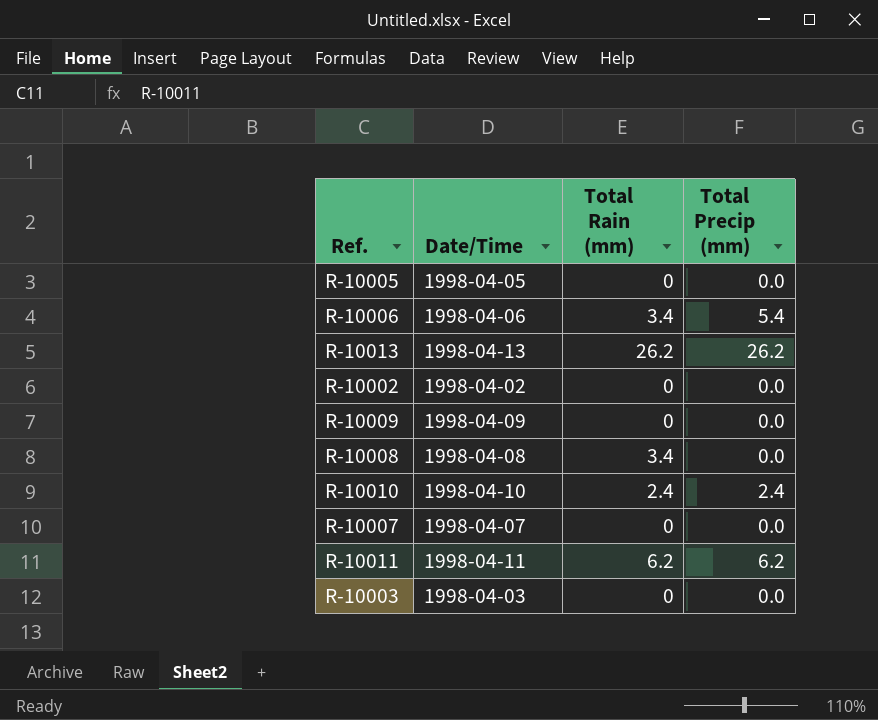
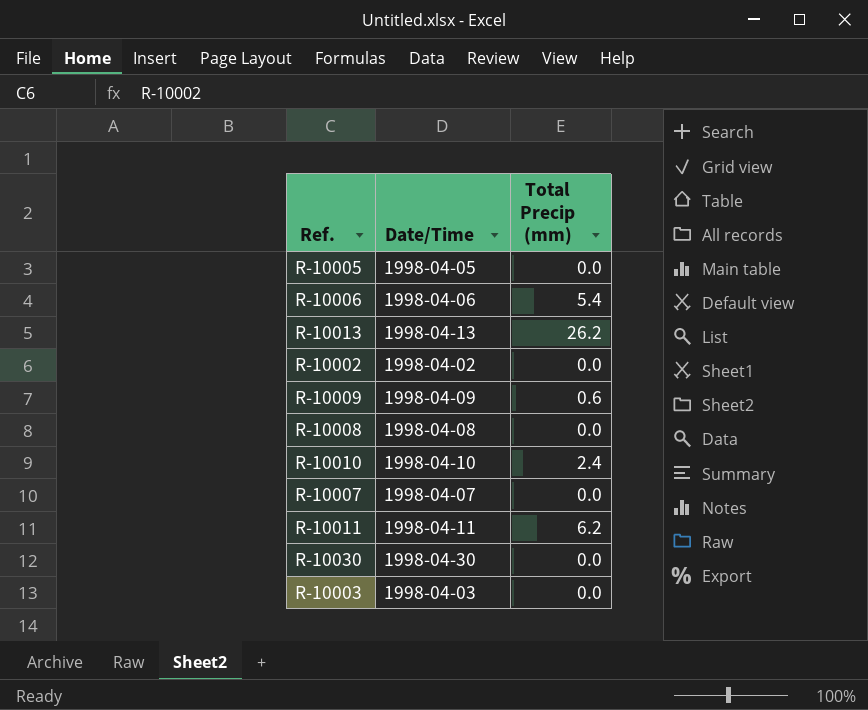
column Total Rain (mm) | position: 3 -> none
R-10009 | Total Precip (mm): 0.0 -> 0.6
row R-10030: none -> 1998-04-30 | 0.0

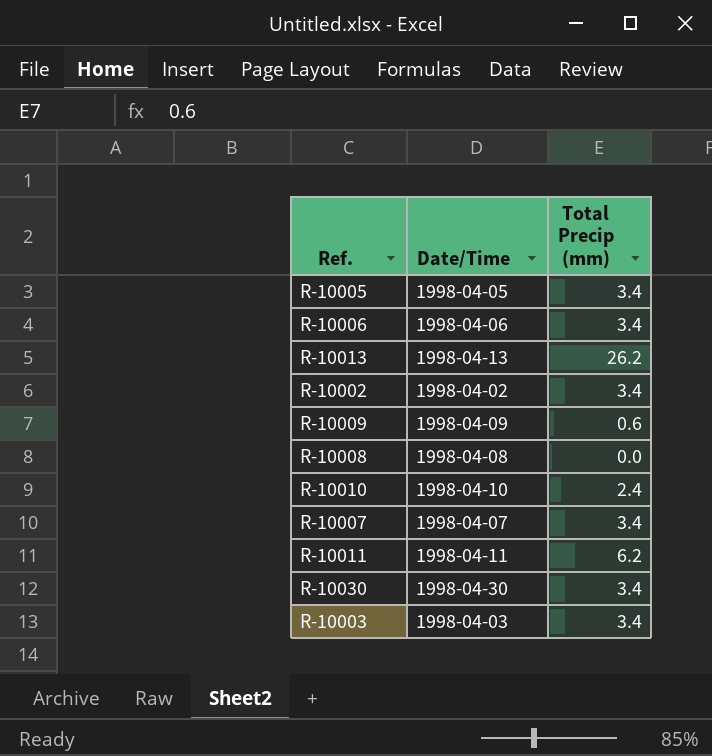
R-10005 | Total Precip (mm): 0.0 -> 3.4
R-10006 | Total Precip (mm): 5.4 -> 3.4
R-10002 | Total Precip (mm): 0.0 -> 3.4
R-10007 | Total Precip (mm): 0.0 -> 3.4
R-10030 | Total Precip (mm): 0.0 -> 3.4
R-10003 | Total Precip (mm): 0.0 -> 3.4

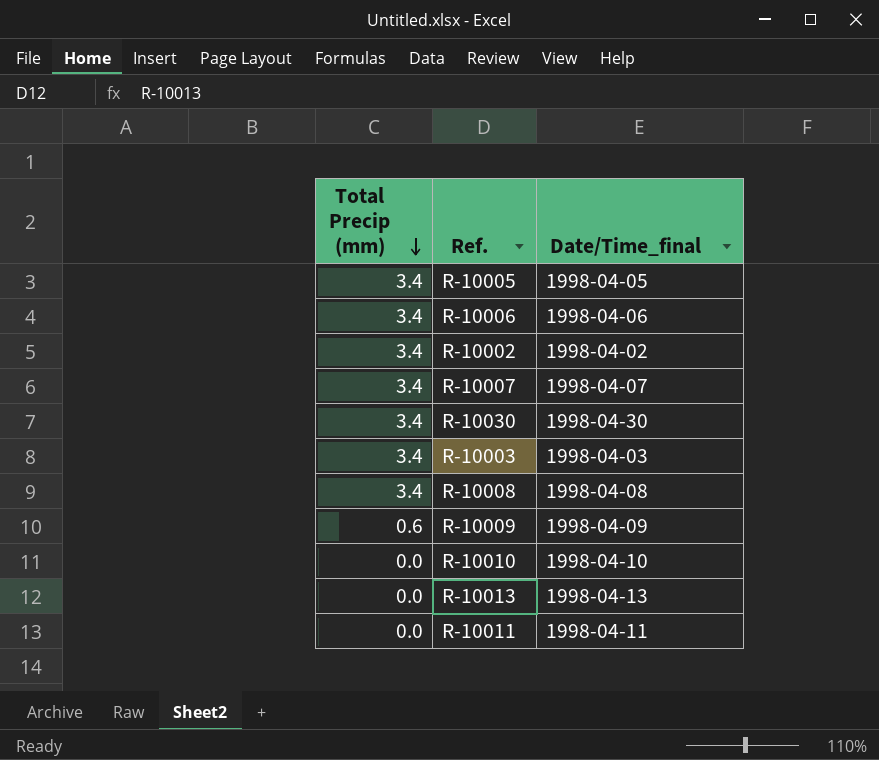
row order: none -> Total Precip (mm) descending
column Total Precip (mm) | position: 3 -> 1
column name: Date/Time -> Date/Time_final
R-10008 | Total Precip (mm): 0.0 -> 3.4
R-10010 | Total Precip (mm): 2.4 -> 0.0
R-10013 | Total Precip (mm): 26.2 -> 0.0
R-10011 | Total Precip (mm): 6.2 -> 0.0

